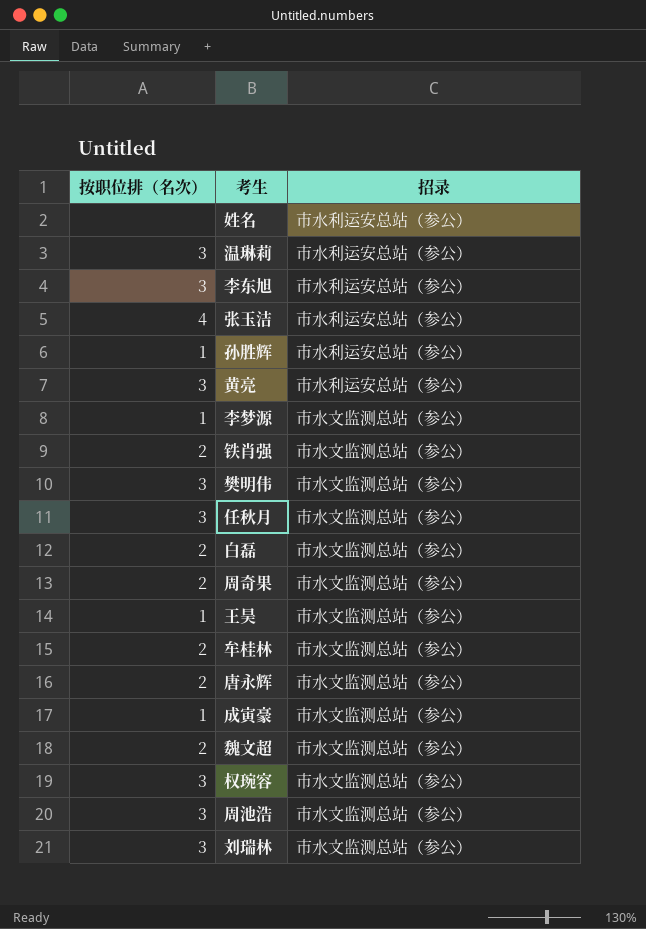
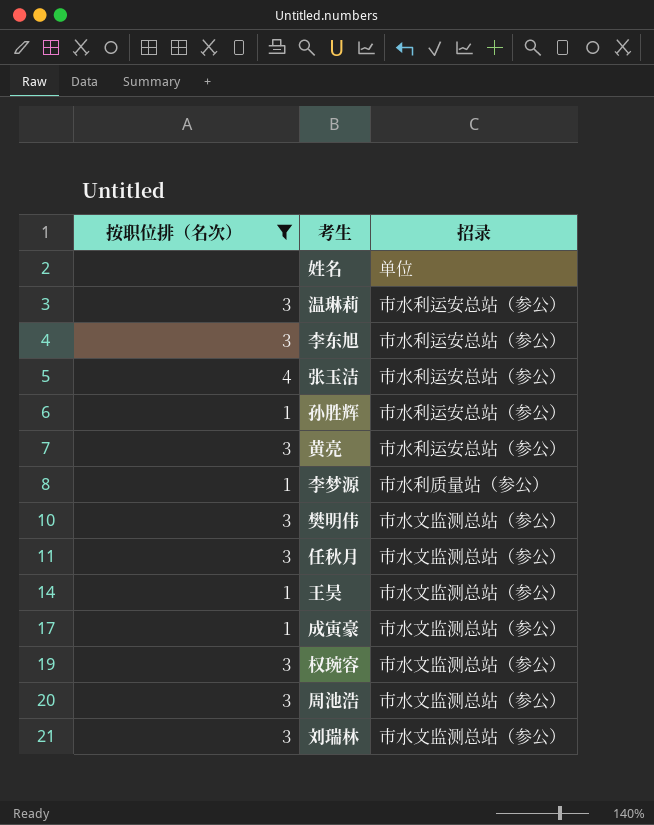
filter: none -> 按职位排（名次） != 2
姓名 | 招录: 市水利运安总站（参公） -> 单位
李梦源 | 招录: 市水文监测总站（参公） -> 市水利质量站（参公）

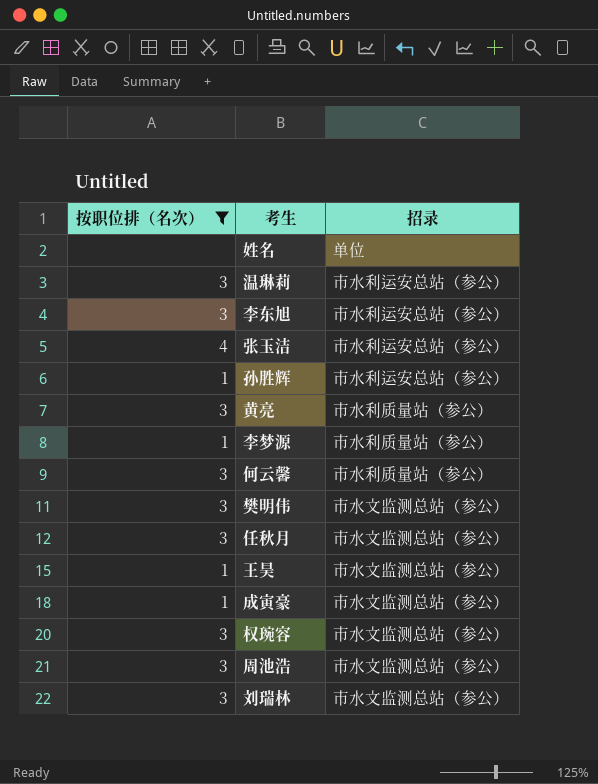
黄亮 | 招录: 市水利运安总站（参公） -> 市水利质量站（参公）
row 何云馨: none -> 3 | 市水利质量站（参公）

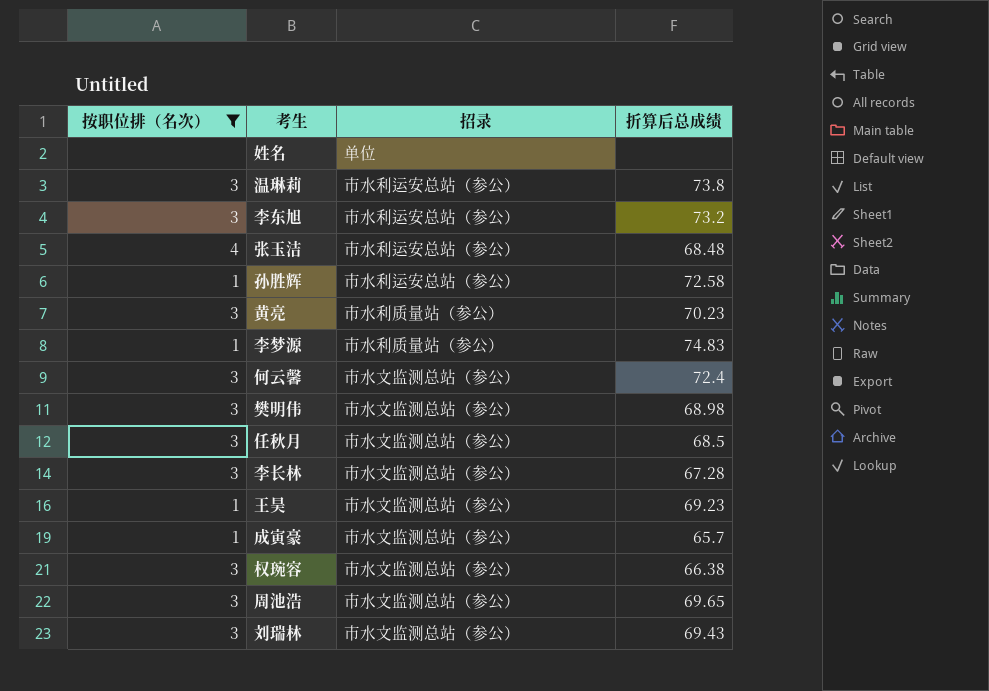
column 折算后总成绩 | position: none -> 4
何云馨 | 招录: 市水利质量站（参公） -> 市水文监测总站（参公）
row 李长林: none -> 3 | 市水文监测总站（参公） | 67.28

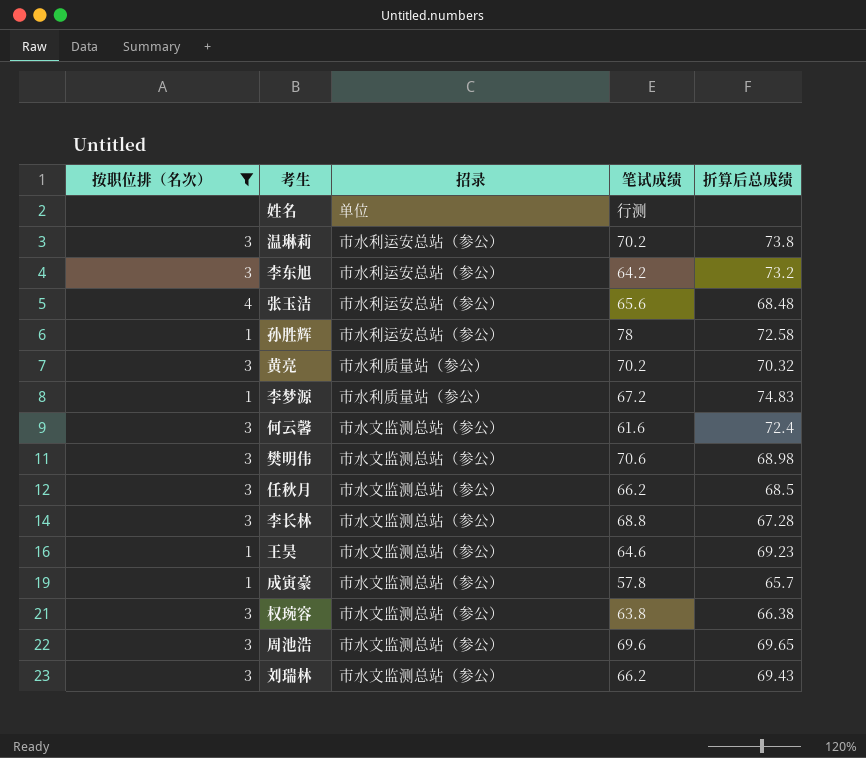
column 笔试成绩 | position: none -> 4
黄亮 | 折算后总成绩: 70.23 -> 70.32

